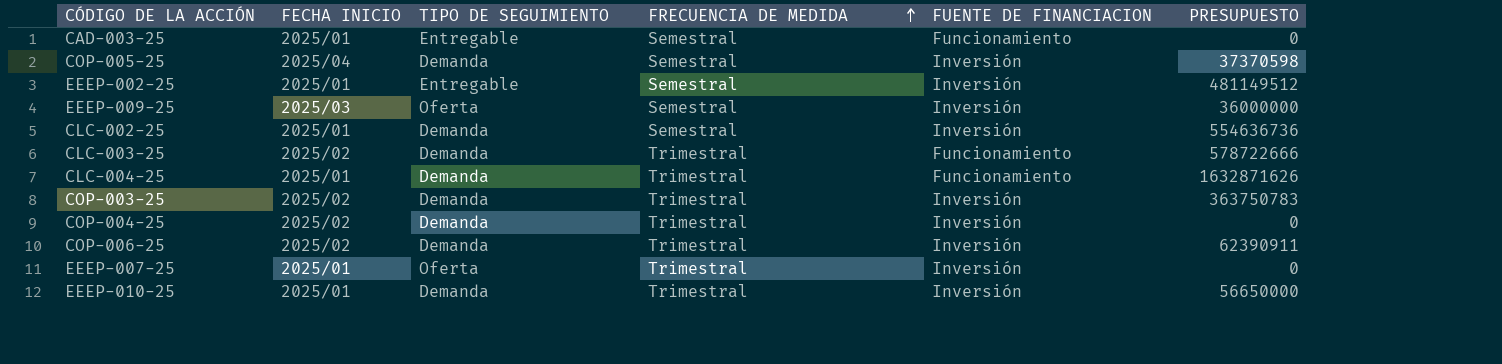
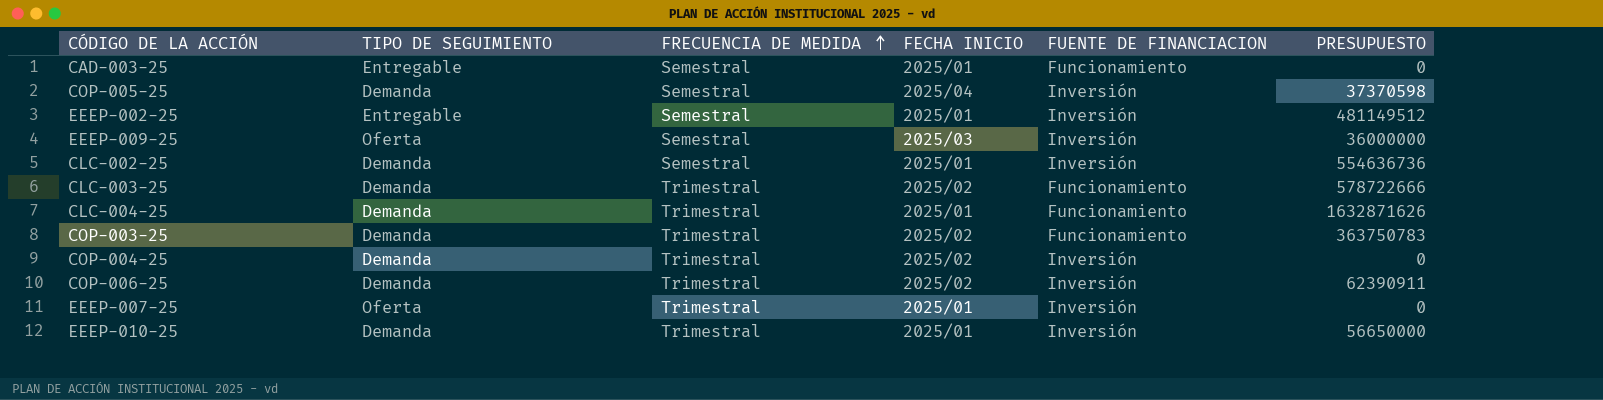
column FECHA INICIO | position: 2 -> 4
COP-003-25 | FUENTE DE FINANCIACION: Inversión -> Funcionamiento

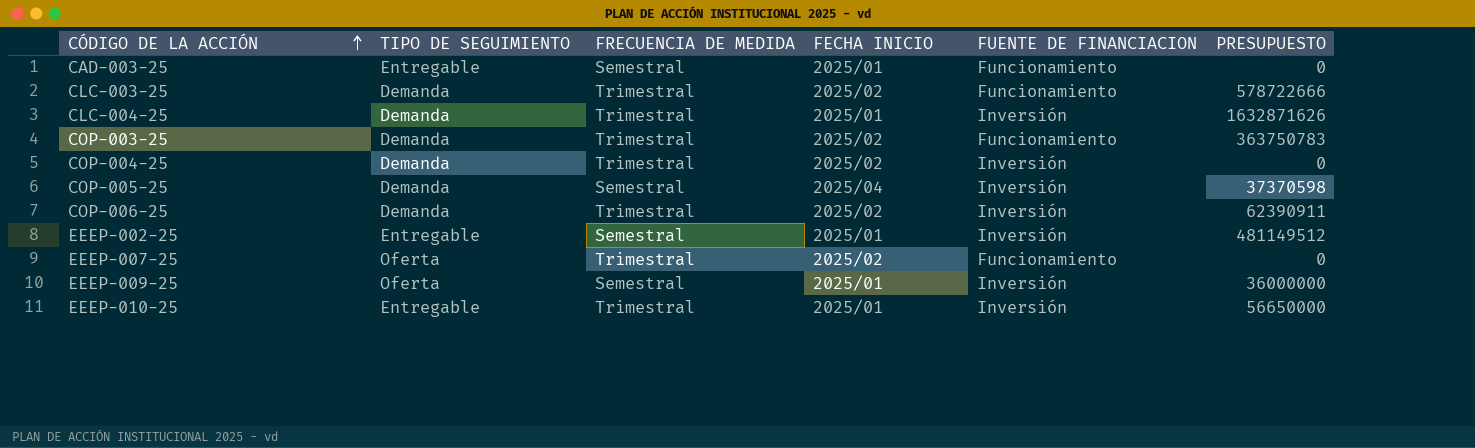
row order: FRECUENCIA DE MEDIDA ascending -> CÓDIGO DE LA ACCIÓN ascending
row CLC-002-25: Demanda | Semestral | 2025/01 | Inversión | 554636736 -> none
CLC-004-25 | FUENTE DE FINANCIACION: Funcionamiento -> Inversión
EEEP-007-25 | FECHA INICIO: 2025/01 -> 2025/02
EEEP-007-25 | FUENTE DE FINANCIACION: Inversión -> Funcionamiento
EEEP-009-25 | FECHA INICIO: 2025/03 -> 2025/01
EEEP-010-25 | TIPO DE SEGUIMIENTO: Demanda -> Entregable

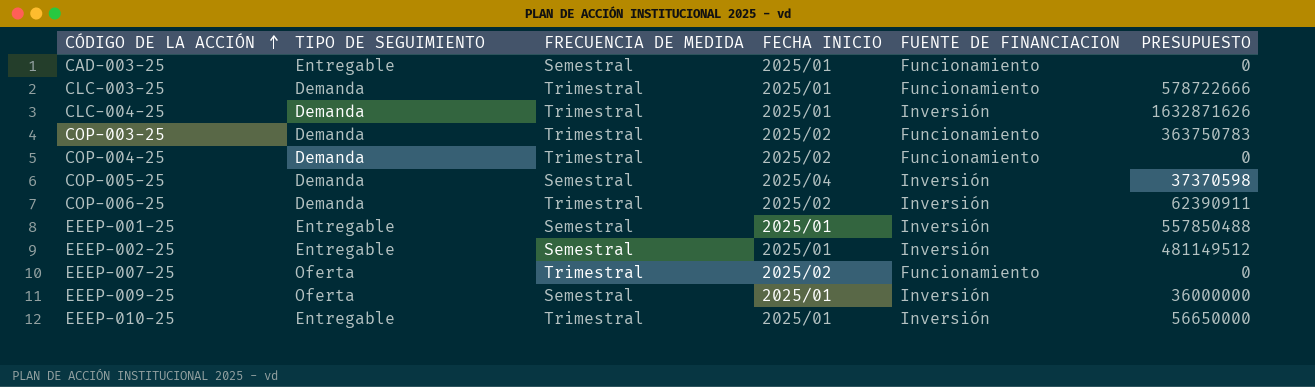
CLC-003-25 | FECHA INICIO: 2025/02 -> 2025/01
COP-004-25 | FUENTE DE FINANCIACION: Inversión -> Funcionamiento
row EEEP-001-25: none -> Entregable | Semestral | 2025/01 | Inversión | 557850488

